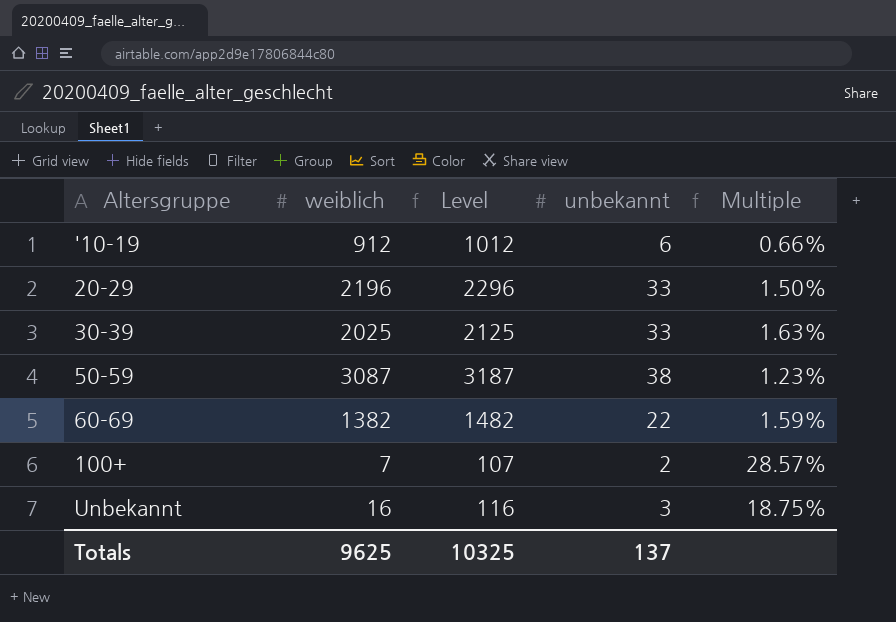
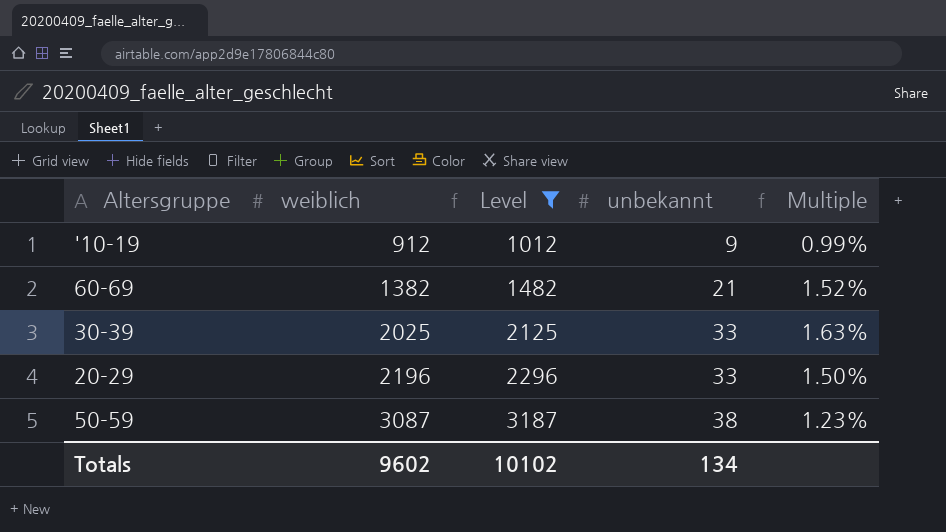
filter: none -> Level >= 1012
row order: none -> weiblich ascending
'10-19 | unbekannt: 6 -> 9
'10-19 | Multiple: 0.66% -> 0.99%
60-69 | unbekannt: 22 -> 21
60-69 | Multiple: 1.59% -> 1.52%
Totals | weiblich: 9625 -> 9602
Totals | Level: 10325 -> 10102
Totals | unbekannt: 137 -> 134

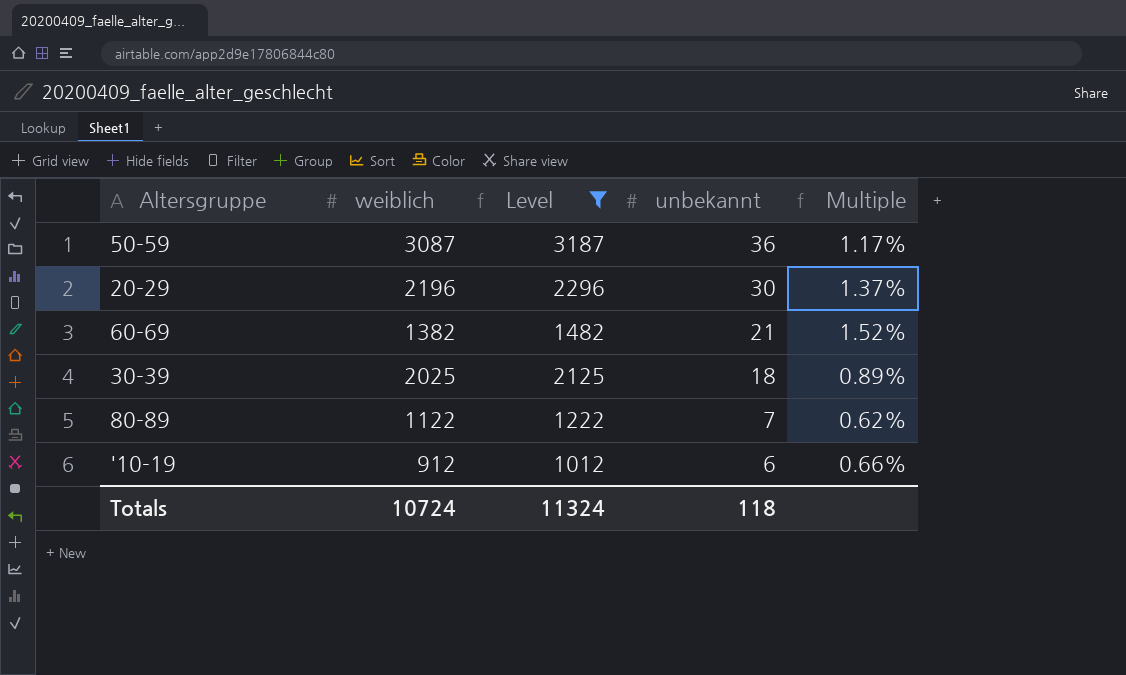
row order: weiblich ascending -> unbekannt descending
50-59 | unbekannt: 38 -> 36
50-59 | Multiple: 1.23% -> 1.17%
20-29 | unbekannt: 33 -> 30
20-29 | Multiple: 1.50% -> 1.37%
30-39 | unbekannt: 33 -> 18
30-39 | Multiple: 1.63% -> 0.89%
row 80-89: none -> 1122 | 1222 | 7 | 0.62%
'10-19 | unbekannt: 9 -> 6
'10-19 | Multiple: 0.99% -> 0.66%
Totals | weiblich: 9602 -> 10724
Totals | Level: 10102 -> 11324
Totals | unbekannt: 134 -> 118

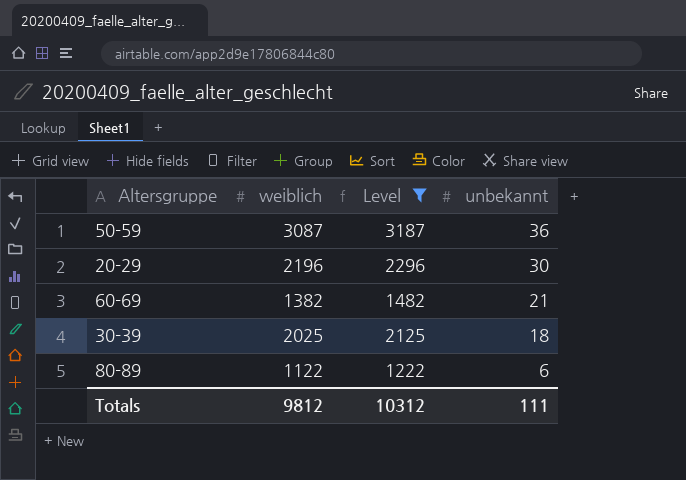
column Multiple | formula: [unbekannt] / [weiblich] -> none
row '10-19: 912 | 1012 | 6 | 0.66% -> none
80-89 | unbekannt: 7 -> 6
Totals | weiblich: 10724 -> 9812
Totals | Level: 11324 -> 10312
Totals | unbekannt: 118 -> 111

